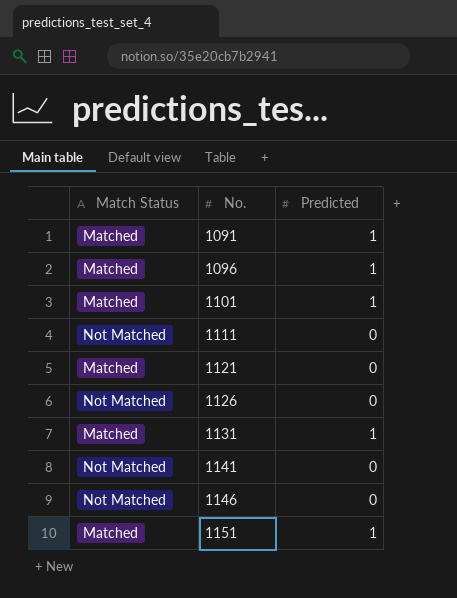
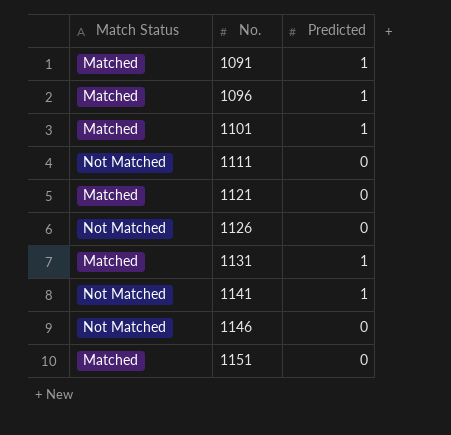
1141 | Predicted: 0 -> 1
1151 | Predicted: 1 -> 0

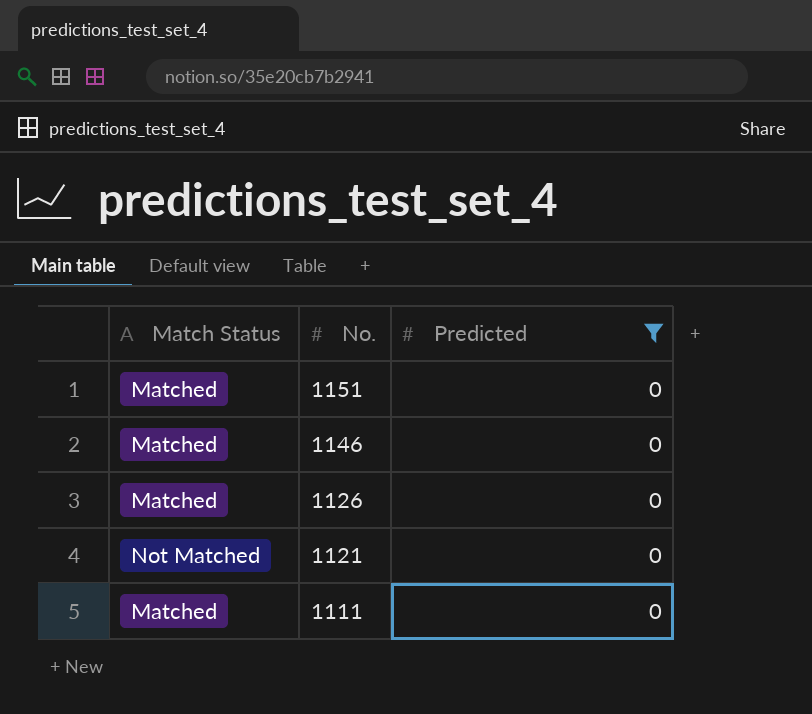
filter: none -> Predicted = 0
row order: No. ascending -> No. descending
1146 | Match Status: Not Matched -> Matched
1126 | Match Status: Not Matched -> Matched
1121 | Match Status: Matched -> Not Matched
1111 | Match Status: Not Matched -> Matched

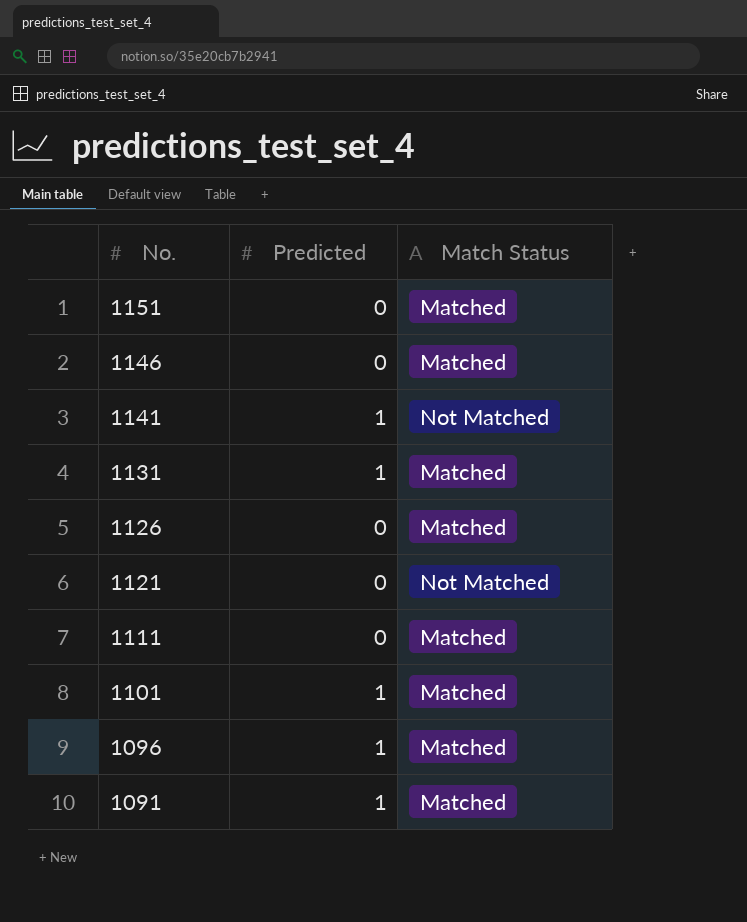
filter: Predicted = 0 -> none
column Match Status | position: 1 -> 3

